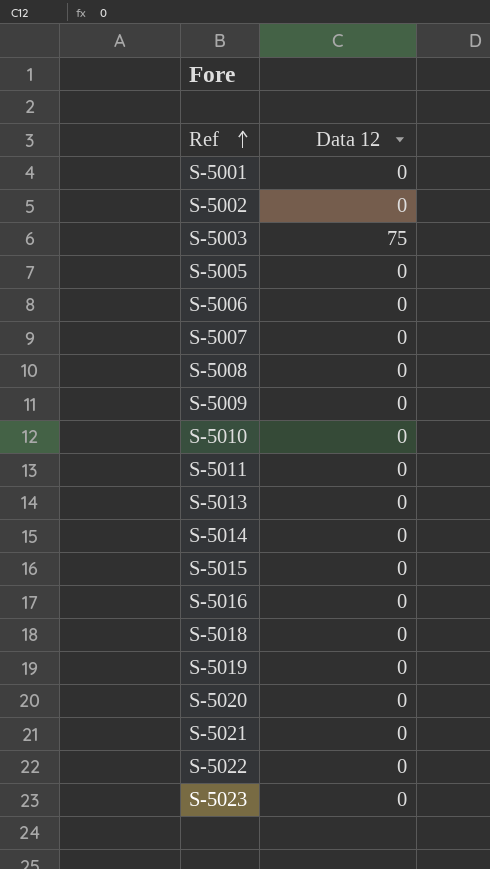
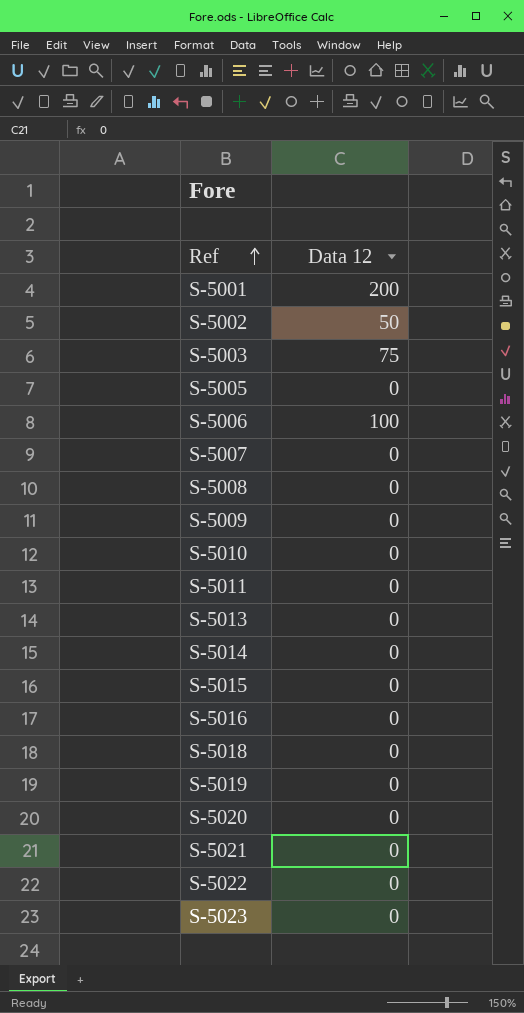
S-5001 | Data 12: 0 -> 200
S-5002 | Data 12: 0 -> 50
S-5006 | Data 12: 0 -> 100

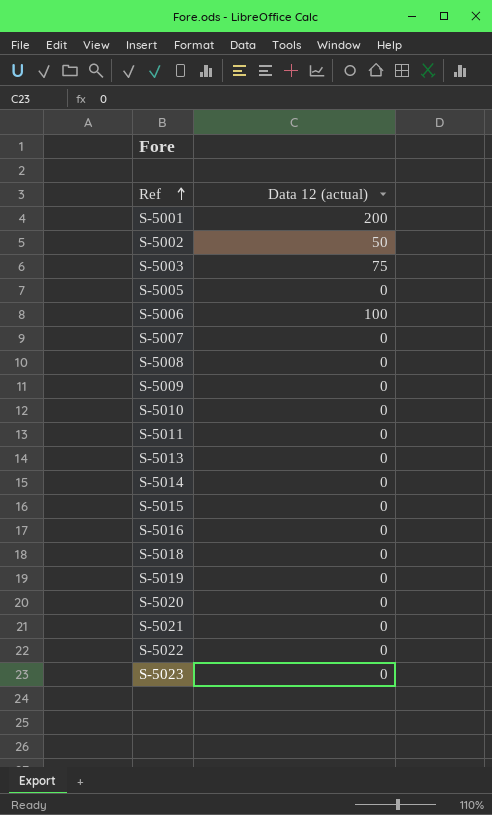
column name: Data 12 -> Data 12 (actual)

